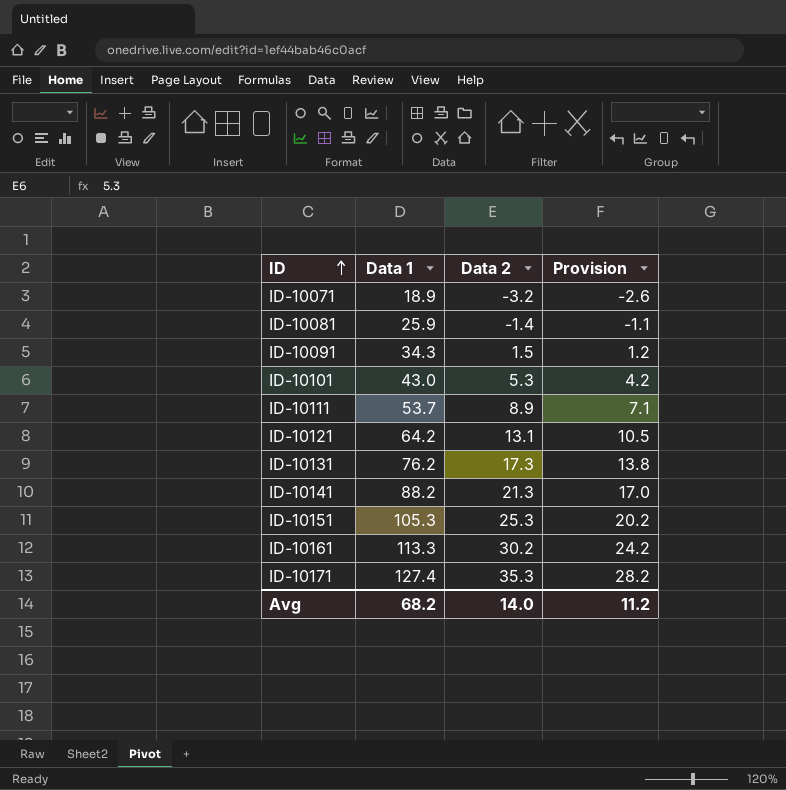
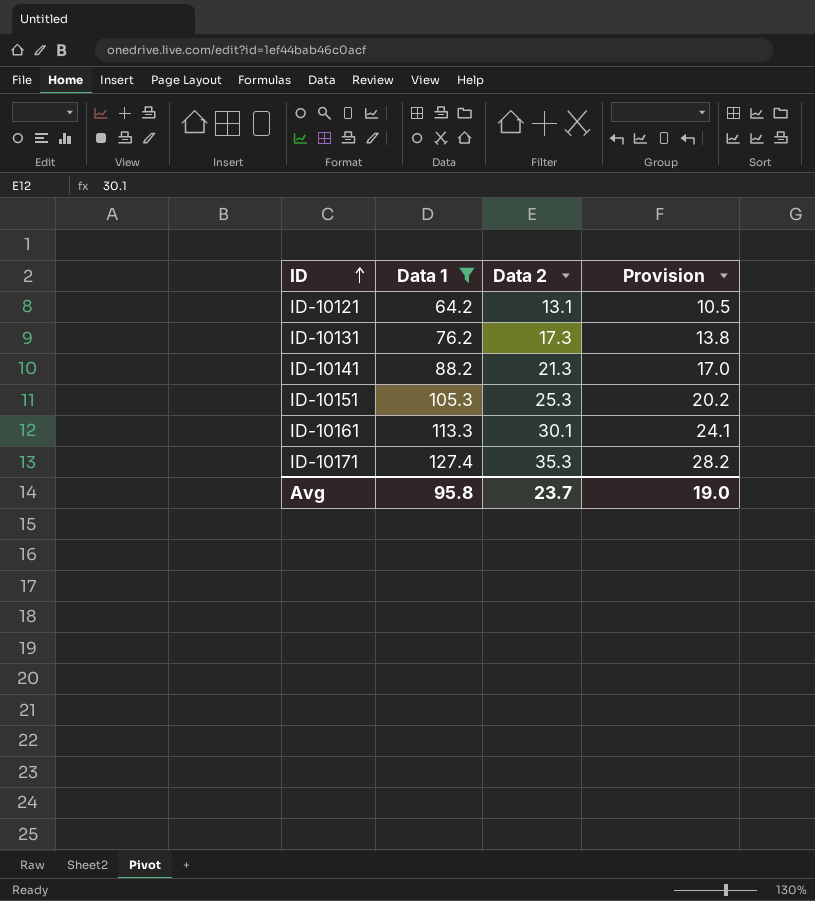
filter: none -> Data 1 >= 64.2
ID-10161 | Data 2: 30.2 -> 30.1
ID-10161 | Provision: 24.2 -> 24.1
Avg | Data 1: 68.2 -> 95.8
Avg | Data 2: 14.0 -> 23.7
Avg | Provision: 11.2 -> 19.0

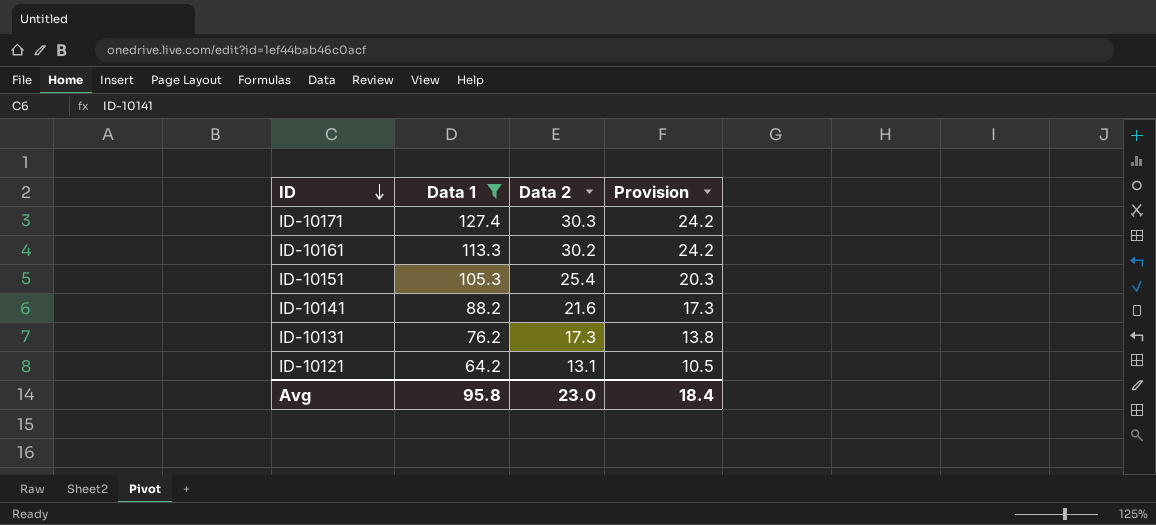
row order: ID ascending -> ID descending
ID-10171 | Data 2: 35.3 -> 30.3
ID-10171 | Provision: 28.2 -> 24.2
ID-10161 | Data 2: 30.1 -> 30.2
ID-10161 | Provision: 24.1 -> 24.2
ID-10151 | Data 2: 25.3 -> 25.4
ID-10151 | Provision: 20.2 -> 20.3
ID-10141 | Data 2: 21.3 -> 21.6
ID-10141 | Provision: 17.0 -> 17.3
Avg | Data 2: 23.7 -> 23.0
Avg | Provision: 19.0 -> 18.4

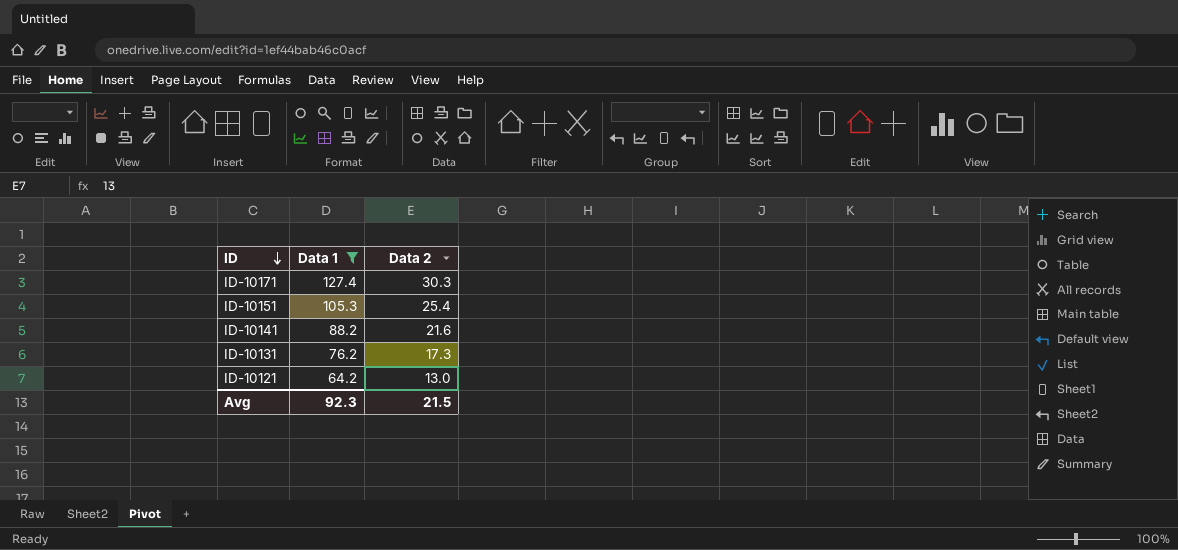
column Provision | formula: [Data 2] * 0.8 -> none
row ID-10161: 113.3 | 30.2 | 24.2 -> none
ID-10121 | Data 2: 13.1 -> 13.0
Avg | Data 1: 95.8 -> 92.3
Avg | Data 2: 23.0 -> 21.5

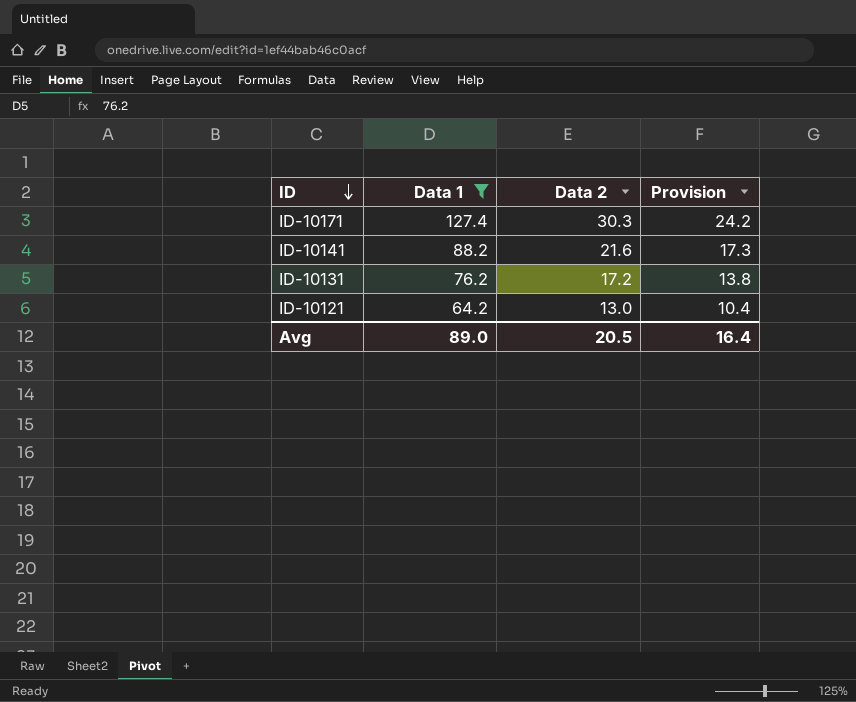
column Provision | formula: none -> [Data 2] * 0.8
row ID-10151: 105.3 | 25.4 -> none
ID-10131 | Data 2: 17.3 -> 17.2
Avg | Data 1: 92.3 -> 89.0
Avg | Data 2: 21.5 -> 20.5

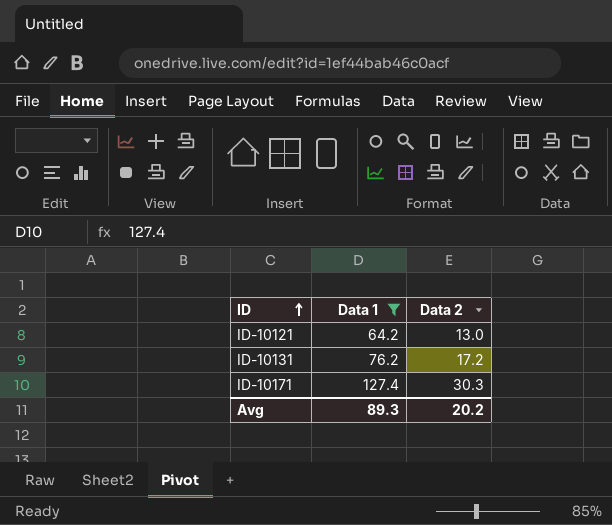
row order: ID descending -> ID ascending
column Provision | formula: [Data 2] * 0.8 -> none
row ID-10141: 88.2 | 21.6 | 17.3 -> none
Avg | Data 1: 89.0 -> 89.3
Avg | Data 2: 20.5 -> 20.2

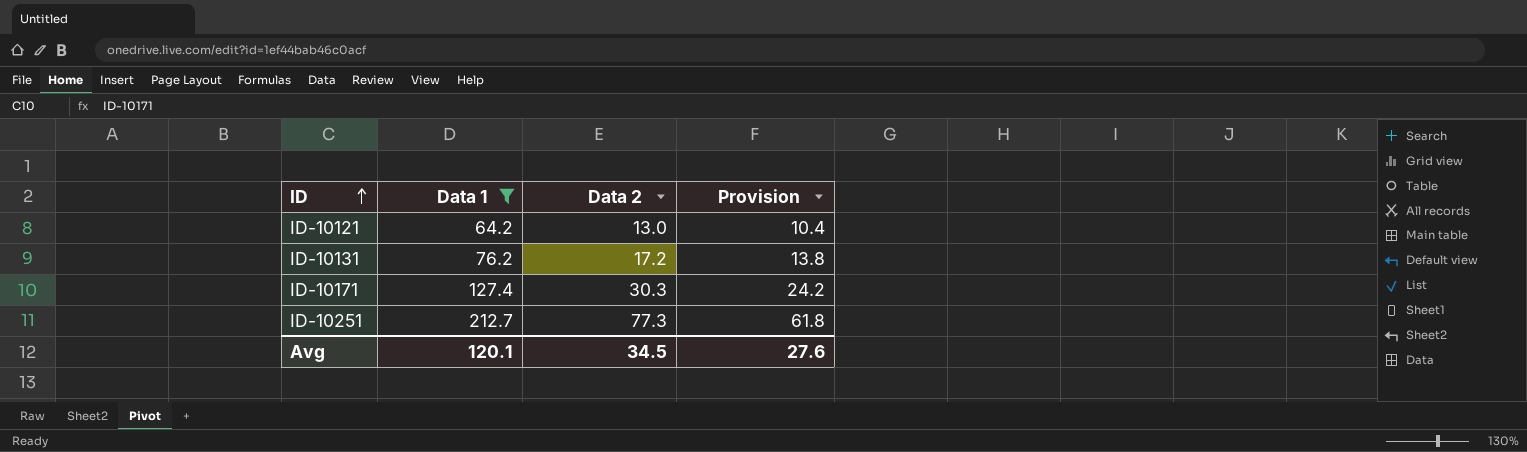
column Provision | formula: none -> [Data 2] * 0.8
row ID-10251: none -> 212.7 | 77.3 | 61.8
Avg | Data 1: 89.3 -> 120.1
Avg | Data 2: 20.2 -> 34.5

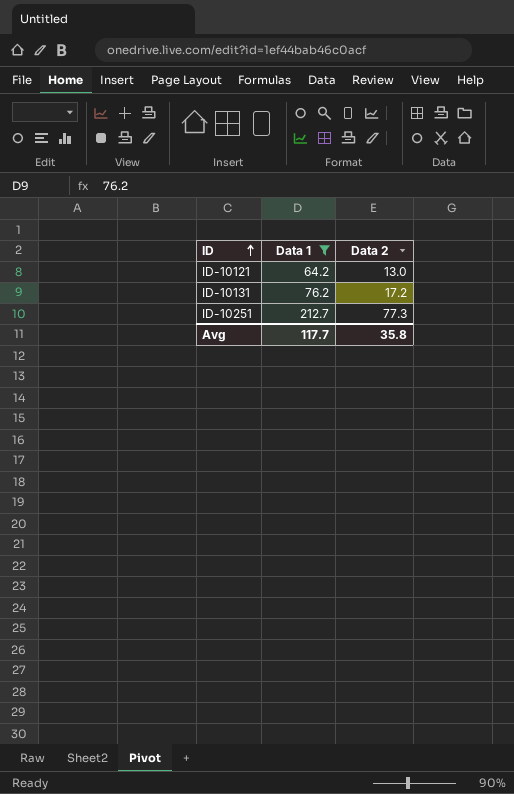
column Provision | formula: [Data 2] * 0.8 -> none
row ID-10171: 127.4 | 30.3 | 24.2 -> none
Avg | Data 1: 120.1 -> 117.7
Avg | Data 2: 34.5 -> 35.8

